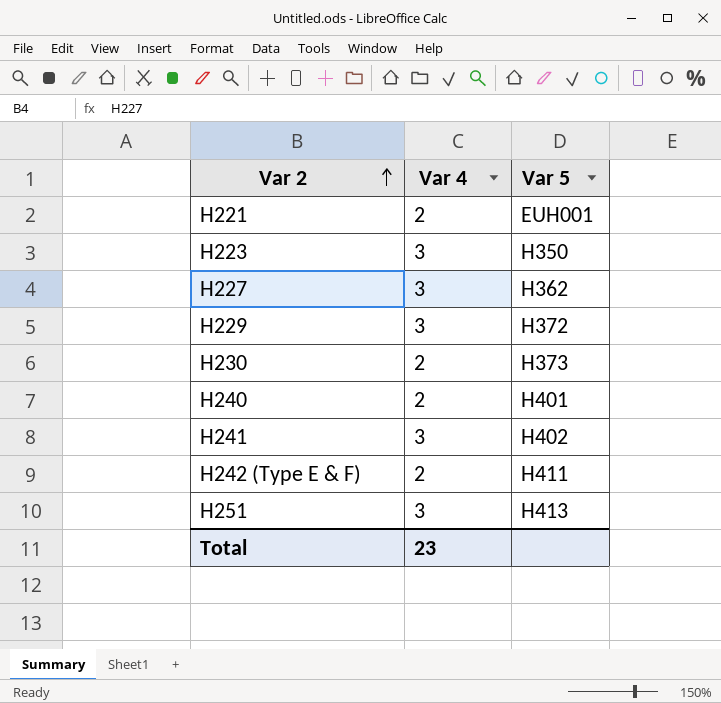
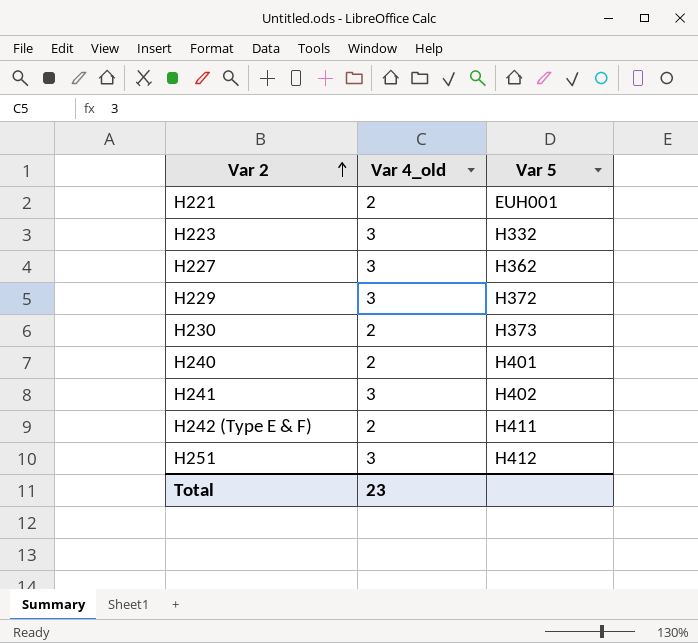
column name: Var 4 -> Var 4_old
H223 | Var 5: H350 -> H332
H251 | Var 5: H413 -> H412

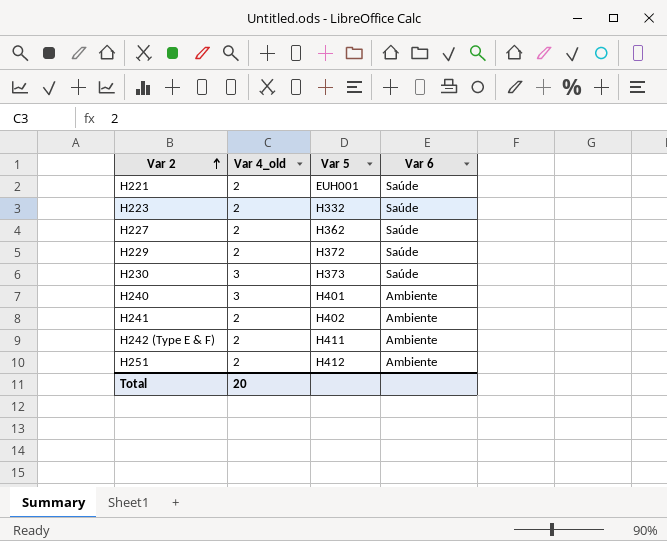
column Var 6 | position: none -> 4
H223 | Var 4_old: 3 -> 2
H227 | Var 4_old: 3 -> 2
H229 | Var 4_old: 3 -> 2
H230 | Var 4_old: 2 -> 3
H240 | Var 4_old: 2 -> 3
H241 | Var 4_old: 3 -> 2
H251 | Var 4_old: 3 -> 2
Total | Var 4_old: 23 -> 20

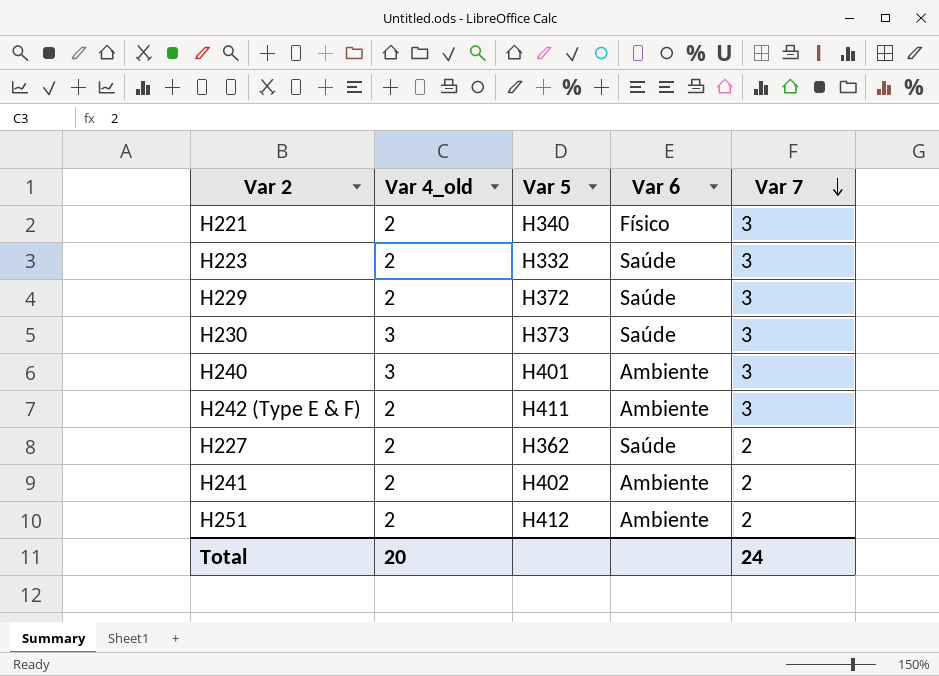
row order: Var 2 ascending -> Var 7 descending
column Var 7 | position: none -> 5
H221 | Var 5: EUH001 -> H340
H221 | Var 6: Saúde -> Físico

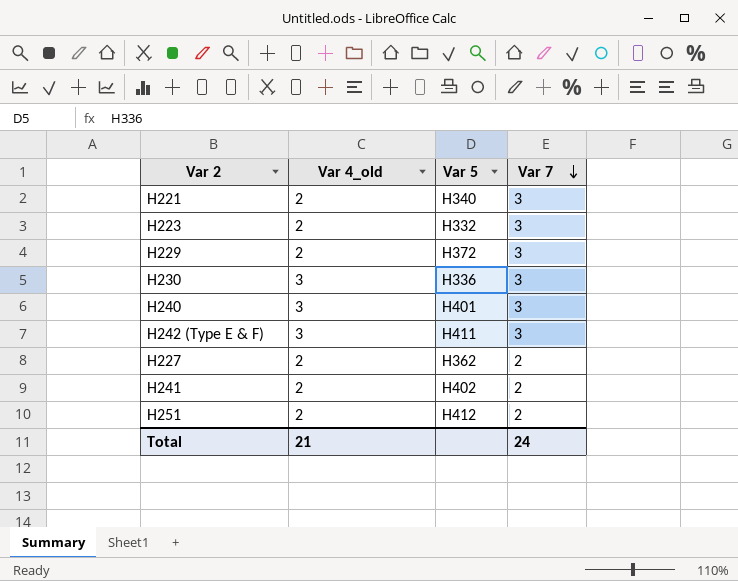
column Var 6 | position: 4 -> none
H230 | Var 5: H373 -> H336
H242 (Type E & F) | Var 4_old: 2 -> 3
Total | Var 4_old: 20 -> 21

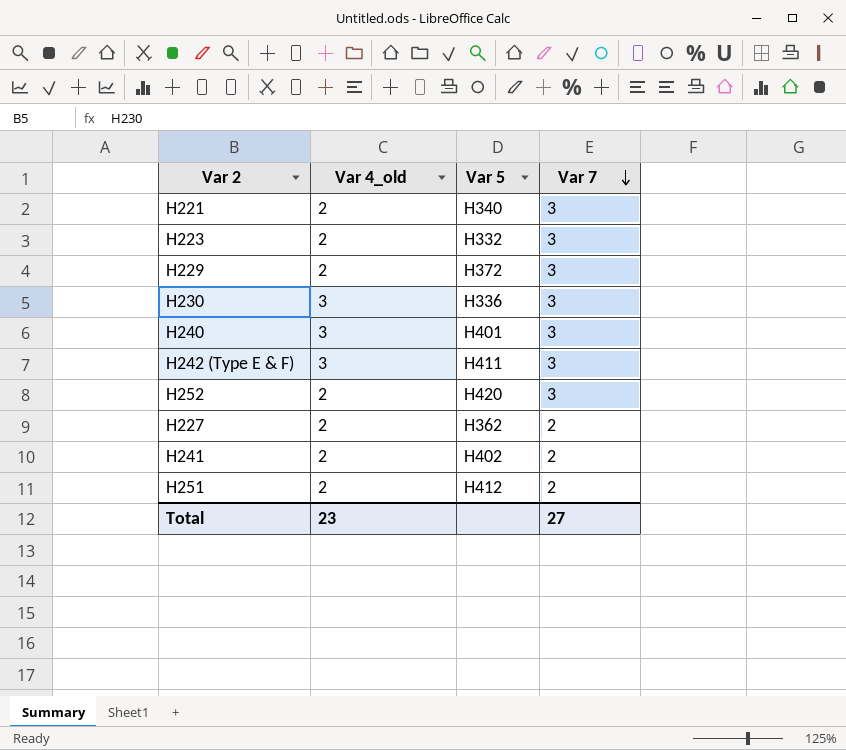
row H252: none -> 2 | H420 | 3
Total | Var 4_old: 21 -> 23
Total | Var 7: 24 -> 27

